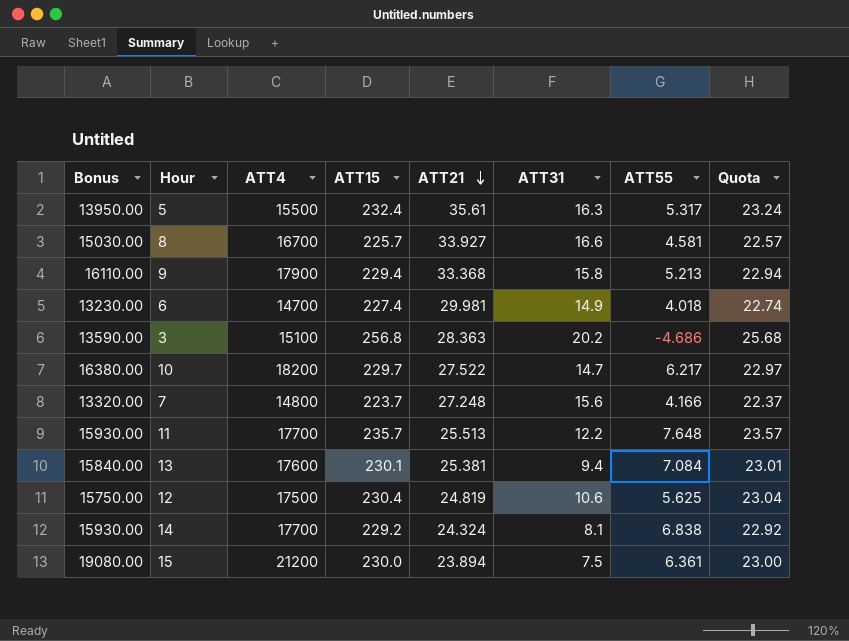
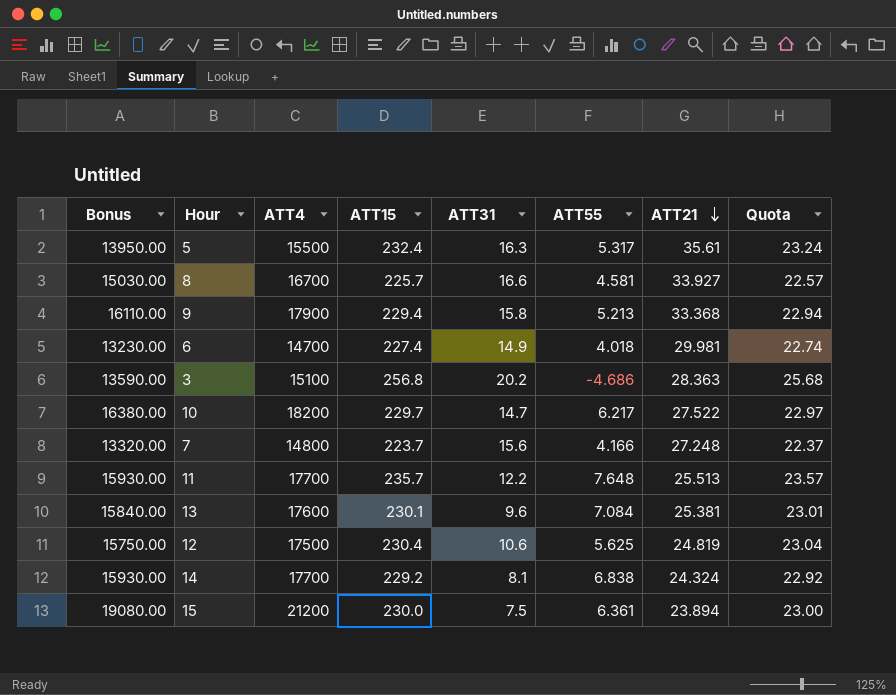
column ATT21 | position: 5 -> 7
13 | ATT31: 9.4 -> 9.6

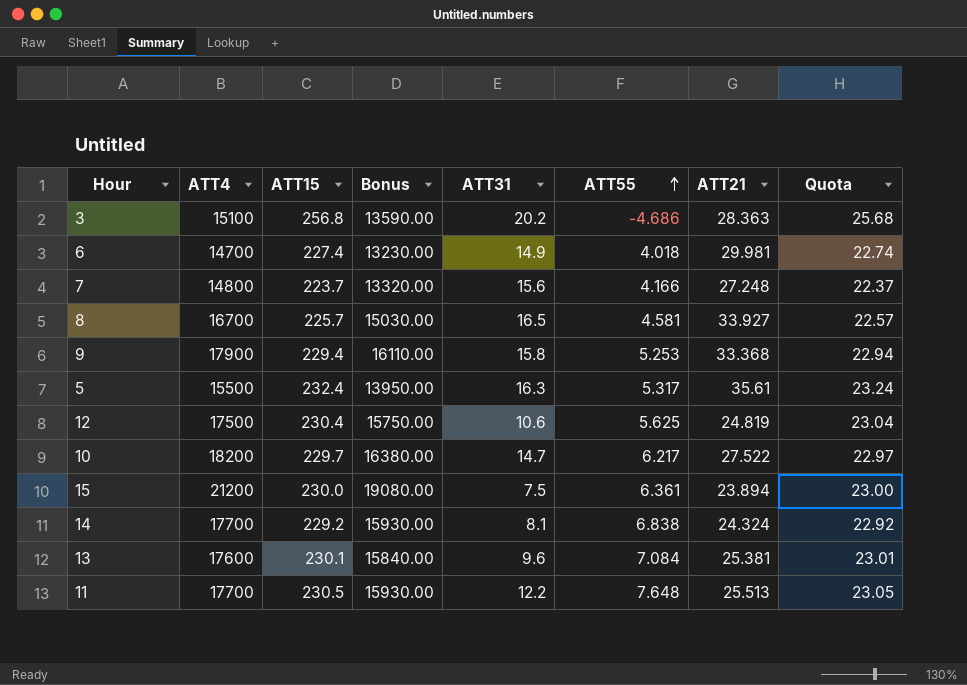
row order: ATT21 descending -> ATT55 ascending
column Bonus | position: 1 -> 4
8 | ATT31: 16.6 -> 16.5
9 | ATT55: 5.213 -> 5.253
11 | ATT15: 235.7 -> 230.5
11 | Quota: 23.57 -> 23.05

